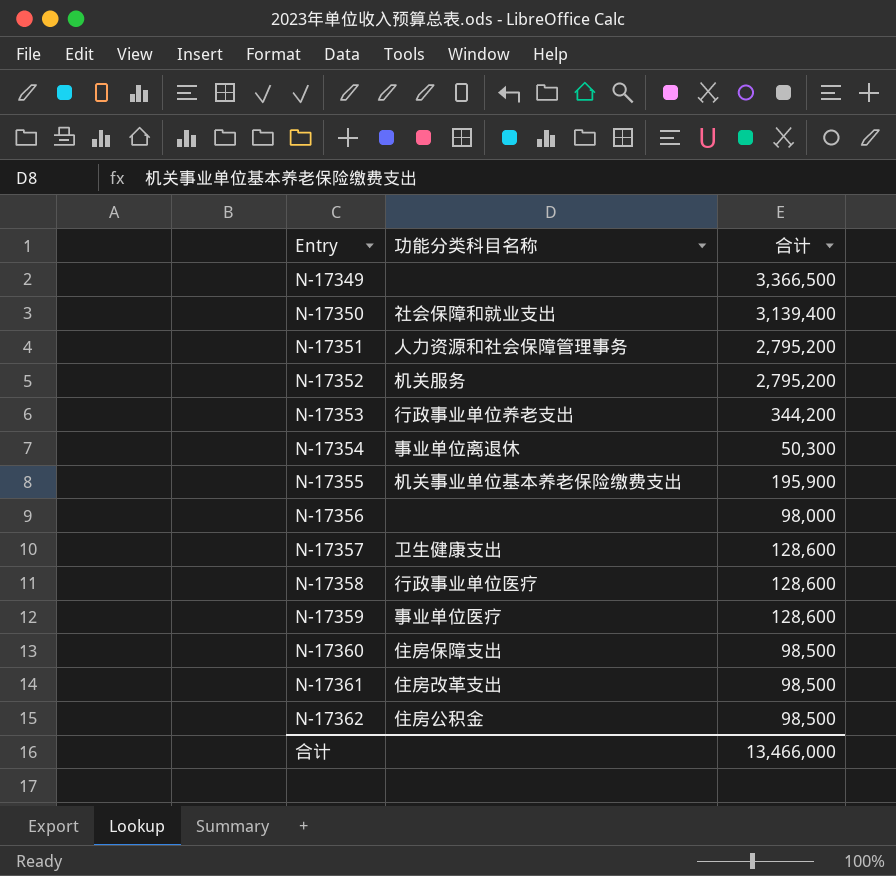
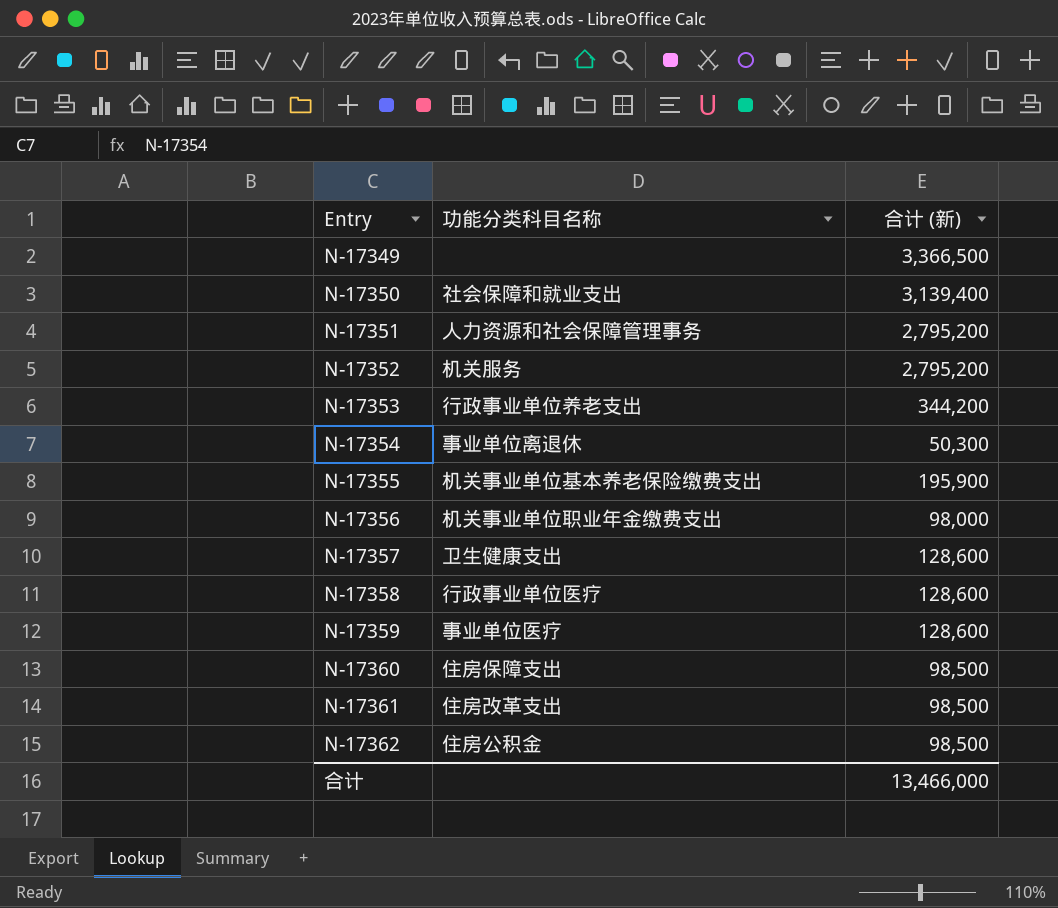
column name: 合计 -> 合计 (新)
N-17356 | 功能分类科目名称: none -> 机关事业单位职业年金缴费支出

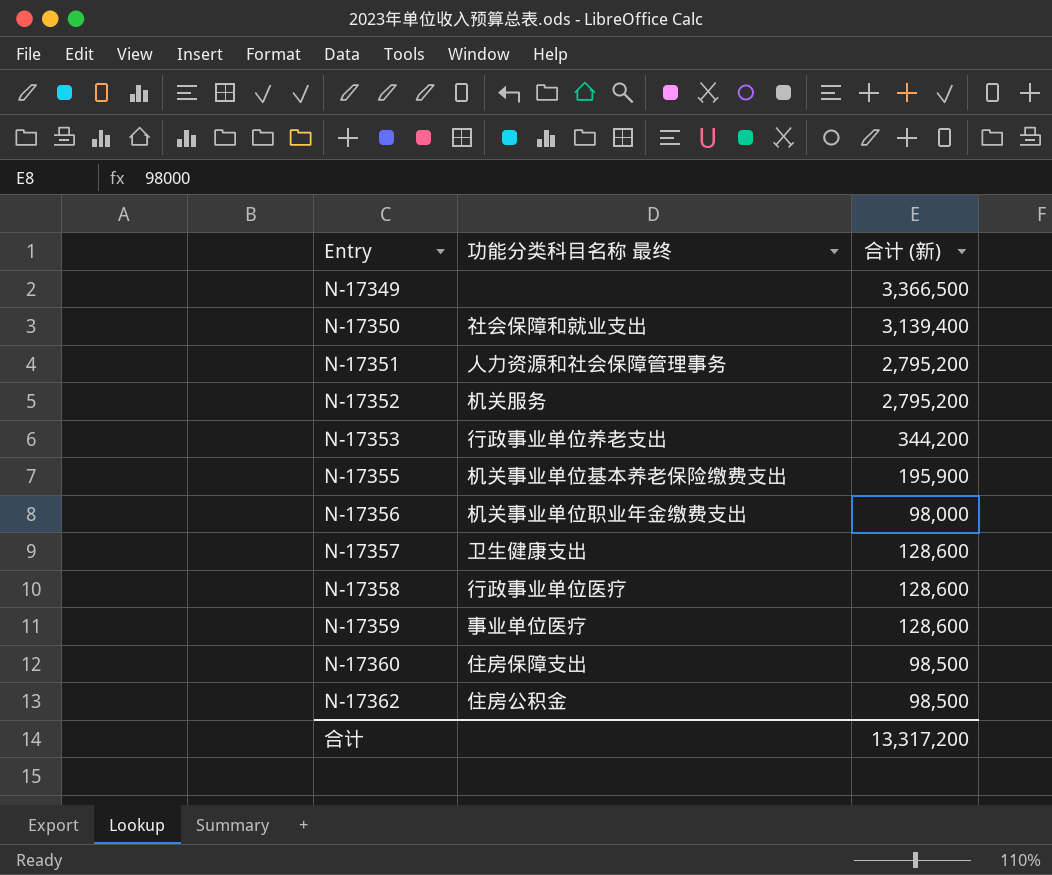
column name: 功能分类科目名称 -> 功能分类科目名称 最终
row N-17354: 事业单位离退休 | 50,300 -> none
row N-17361: 住房改革支出 | 98,500 -> none
合计 | 合计 (新): 13,466,000 -> 13,317,200

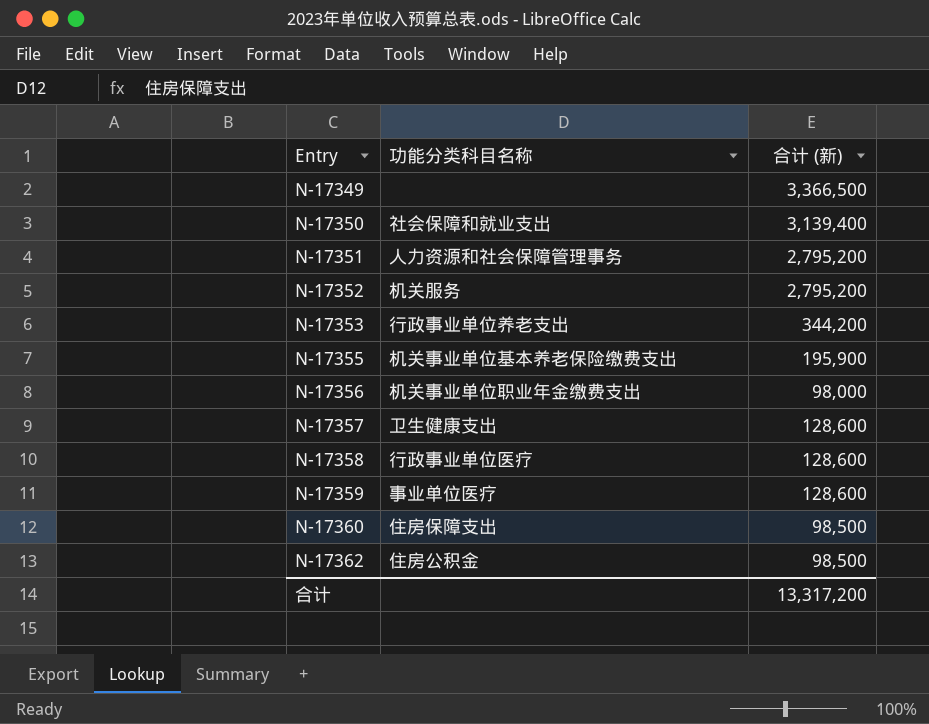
column name: 功能分类科目名称 最终 -> 功能分类科目名称

